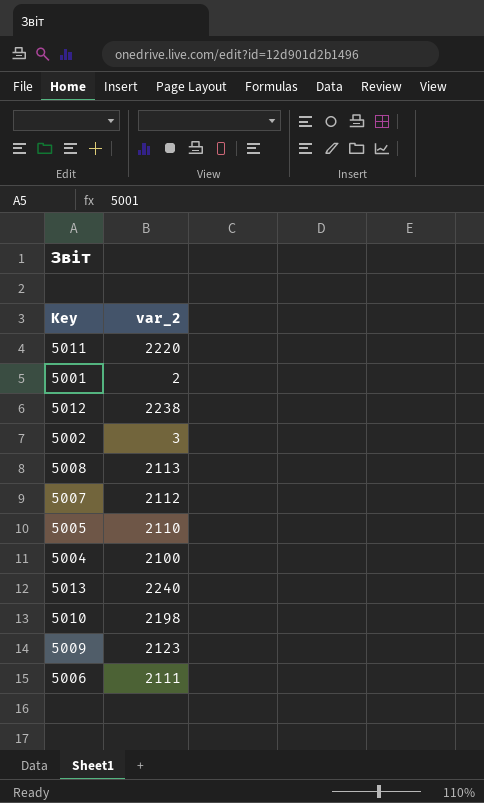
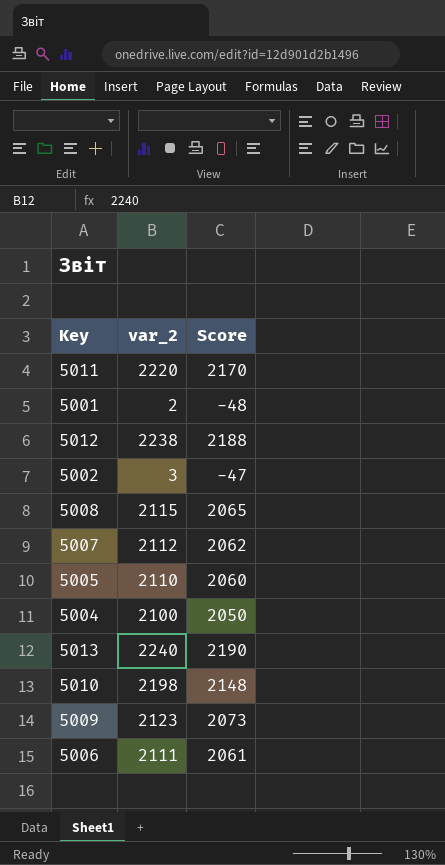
column Score | formula: none -> [var_2] - 50
5008 | var_2: 2113 -> 2115

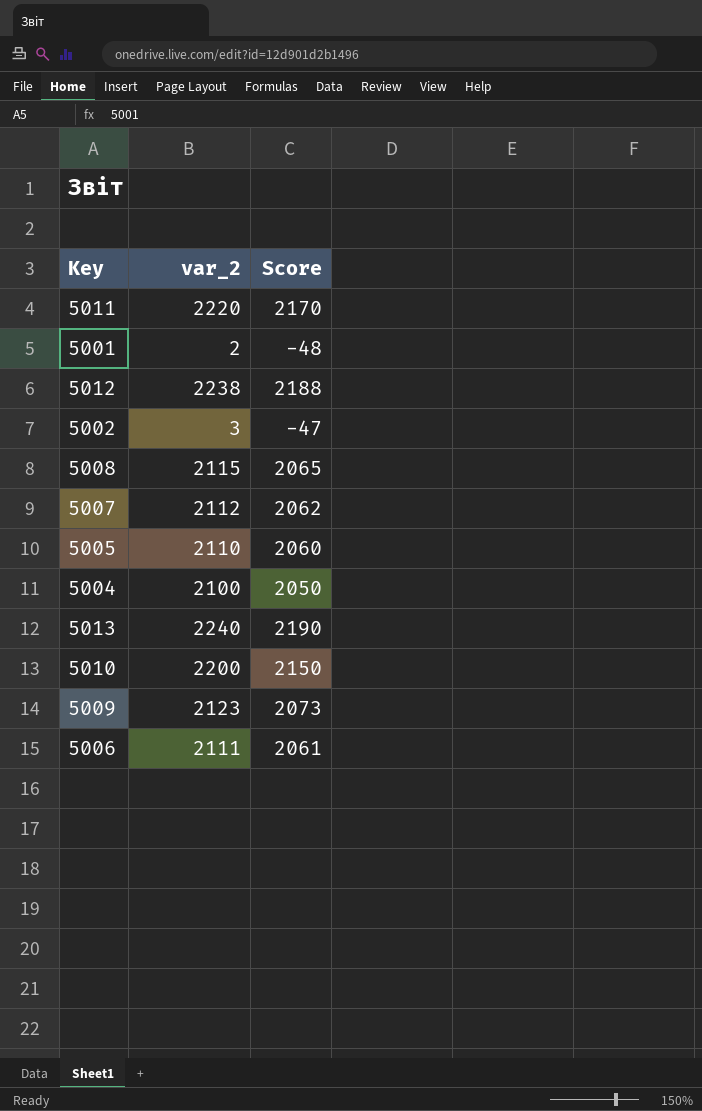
5010 | var_2: 2198 -> 2200
5010 | Score: 2148 -> 2150

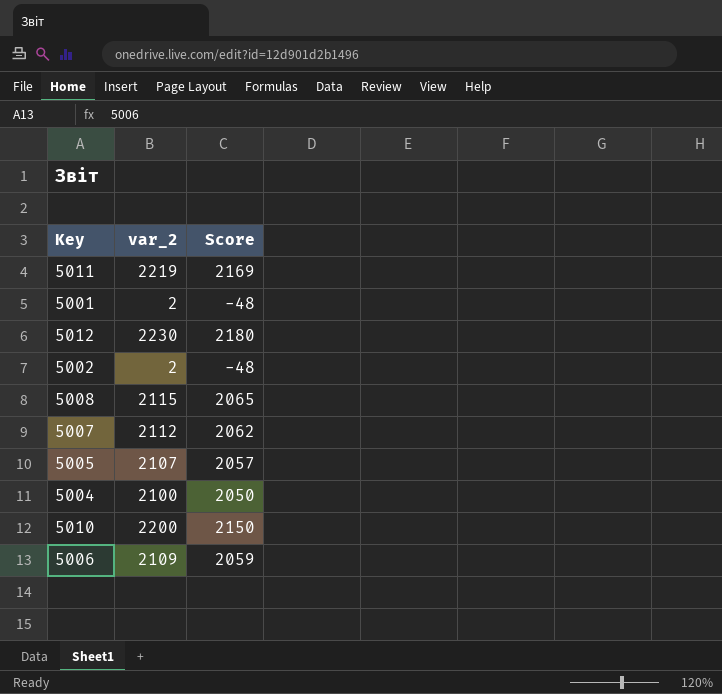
row 5013: 2240 | 2190 -> none
row 5009: 2123 | 2073 -> none
5011 | var_2: 2220 -> 2219
5011 | Score: 2170 -> 2169
5012 | var_2: 2238 -> 2230
5012 | Score: 2188 -> 2180
5002 | var_2: 3 -> 2
5002 | Score: -47 -> -48
5005 | var_2: 2110 -> 2107
5005 | Score: 2060 -> 2057
5006 | var_2: 2111 -> 2109
5006 | Score: 2061 -> 2059

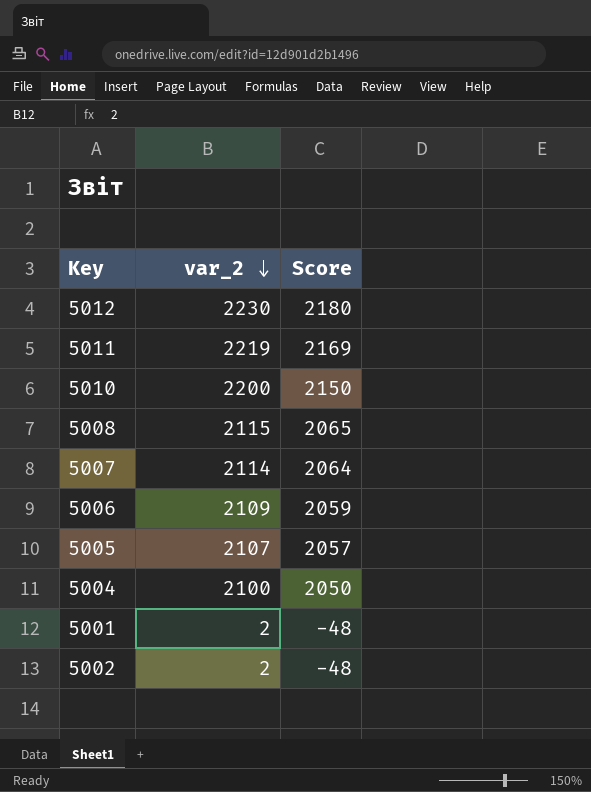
row order: none -> var_2 descending
5007 | var_2: 2112 -> 2114
5007 | Score: 2062 -> 2064

